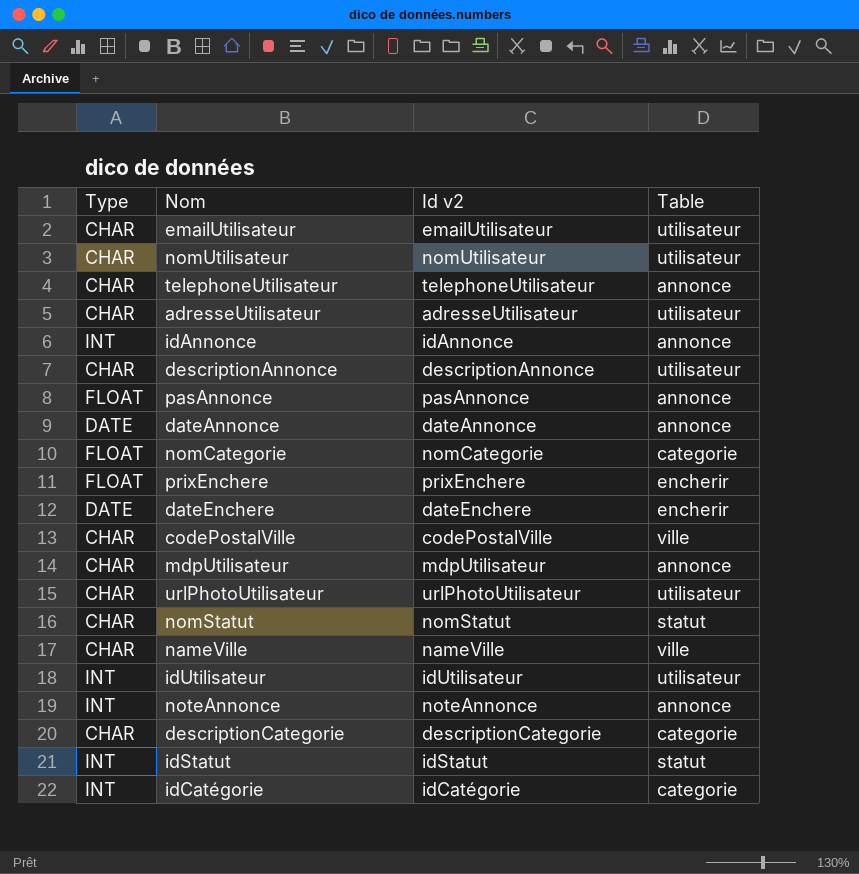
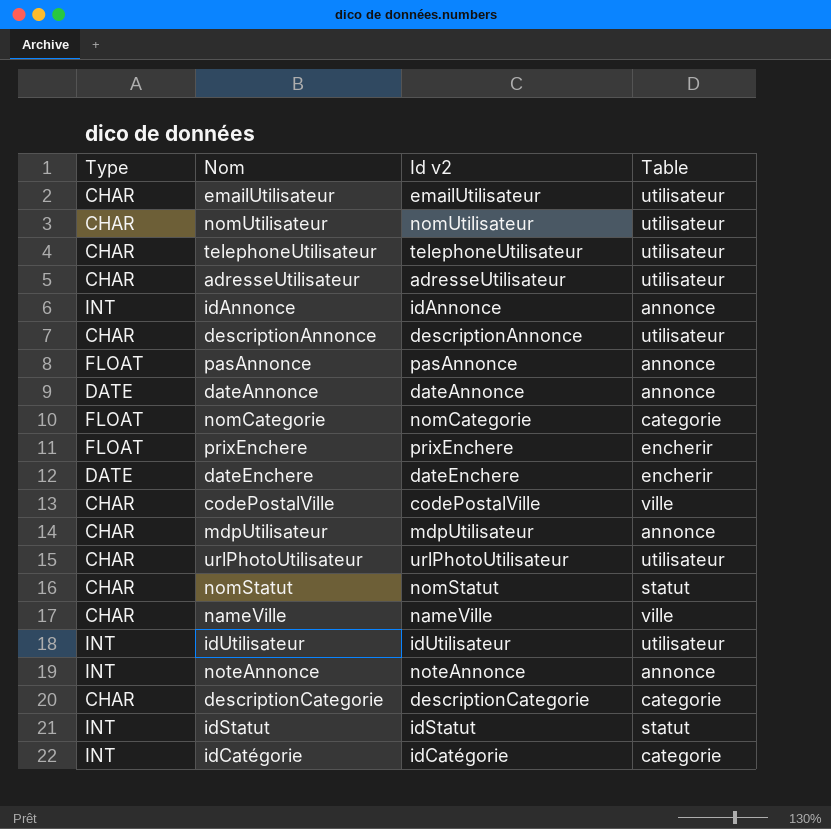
telephoneUtilisateur | Table: annonce -> utilisateur

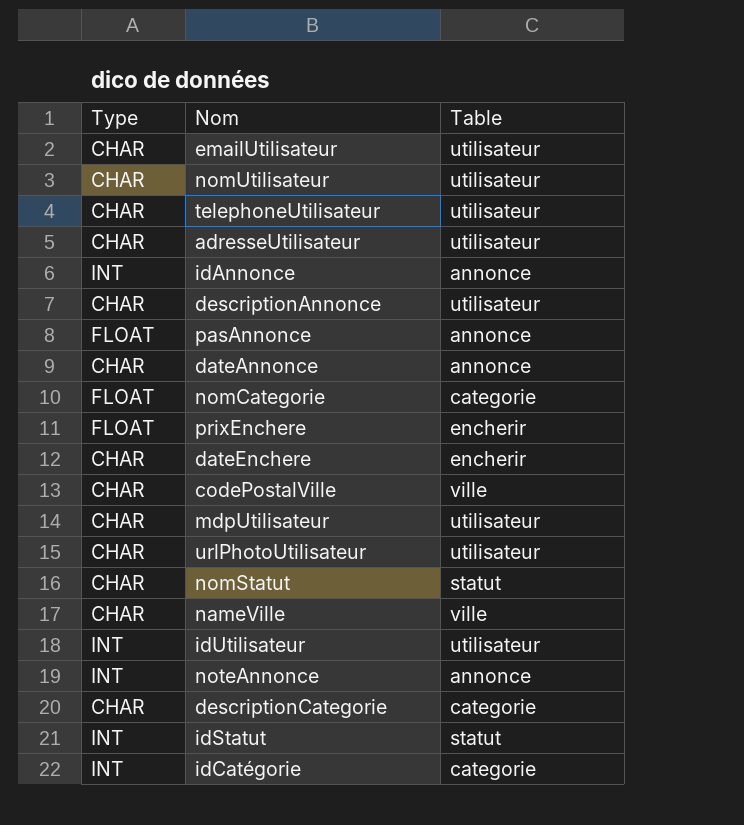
column Id v2 | position: 3 -> none
dateAnnonce | Type: DATE -> CHAR
dateEnchere | Type: DATE -> CHAR
mdpUtilisateur | Table: annonce -> utilisateur

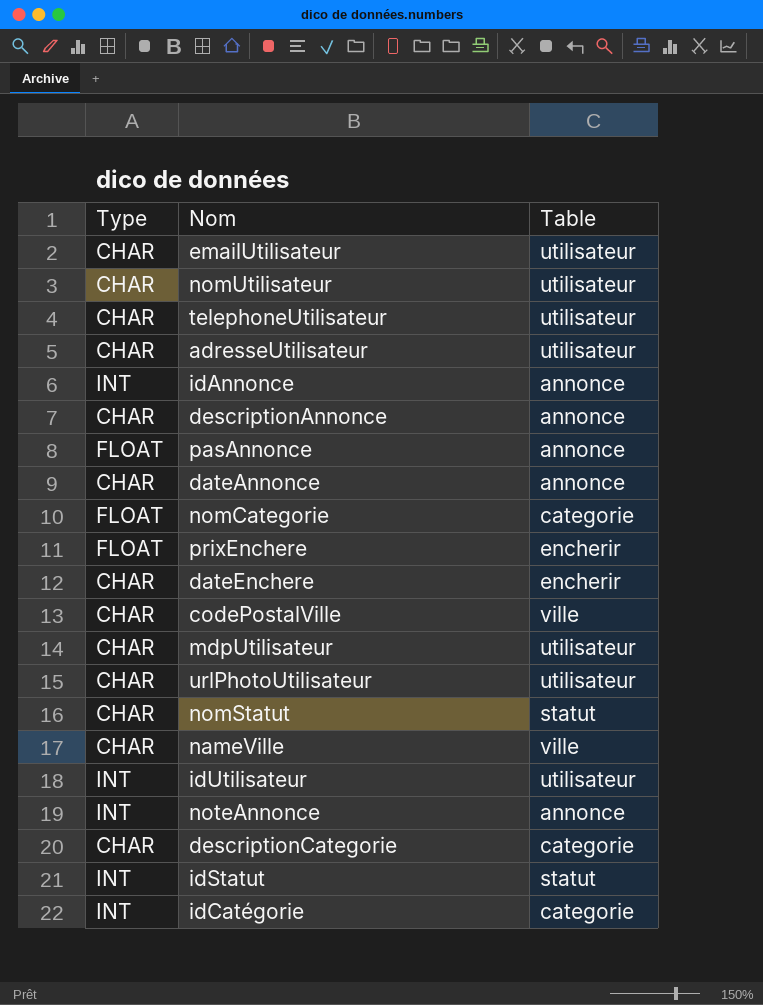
descriptionAnnonce | Table: utilisateur -> annonce

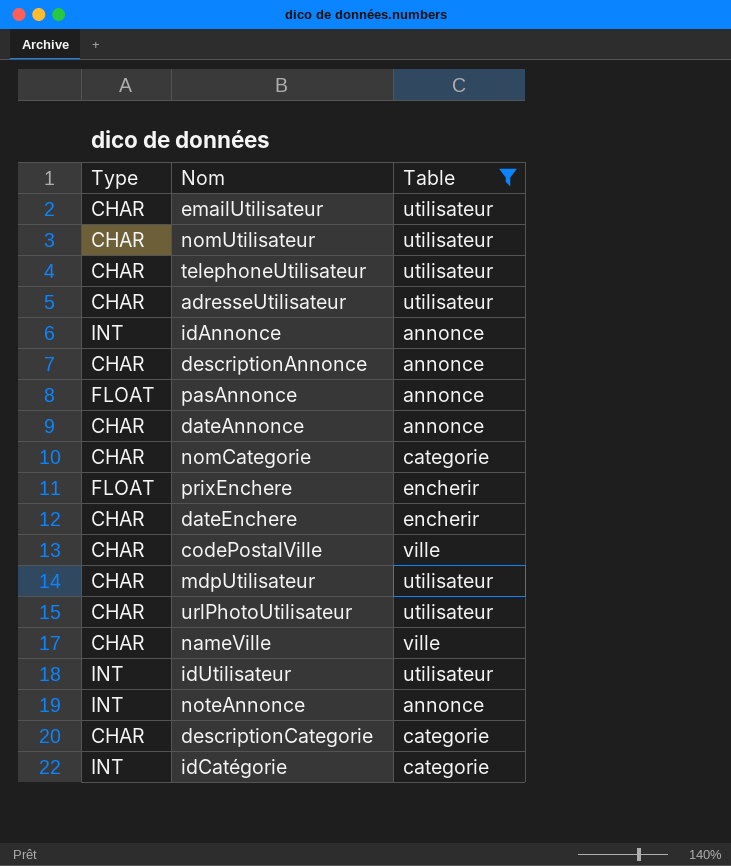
filter: none -> Table != statut
nomCategorie | Type: FLOAT -> CHAR

